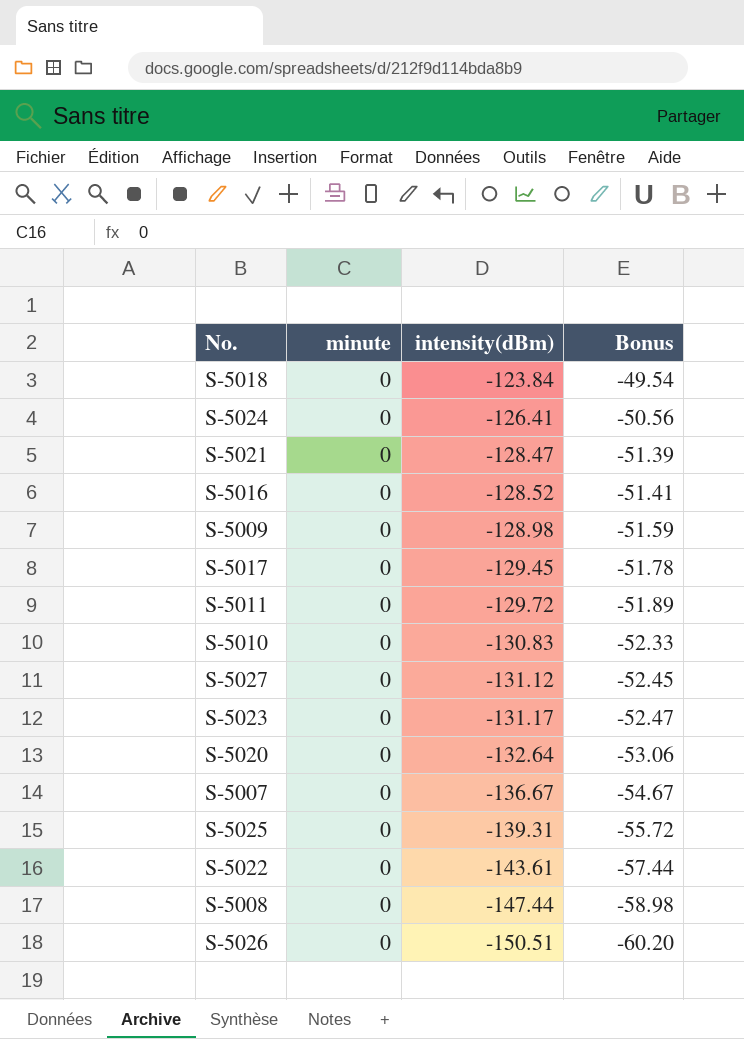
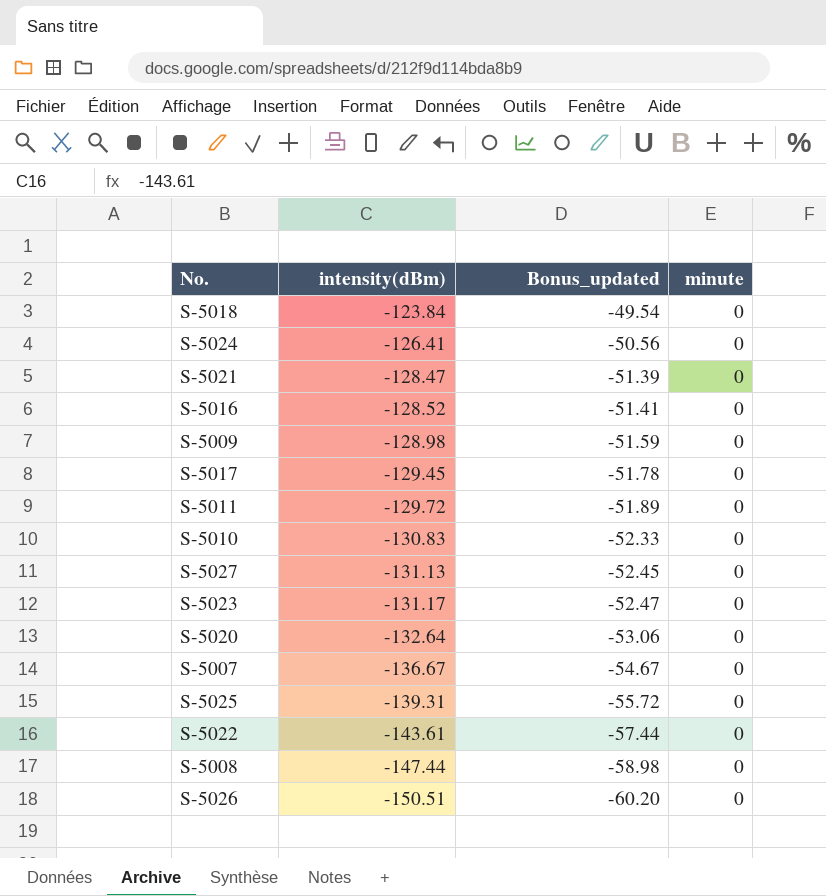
column name: Bonus -> Bonus_updated
column minute | position: 2 -> 4
S-5027 | intensity(dBm): -131.12 -> -131.13

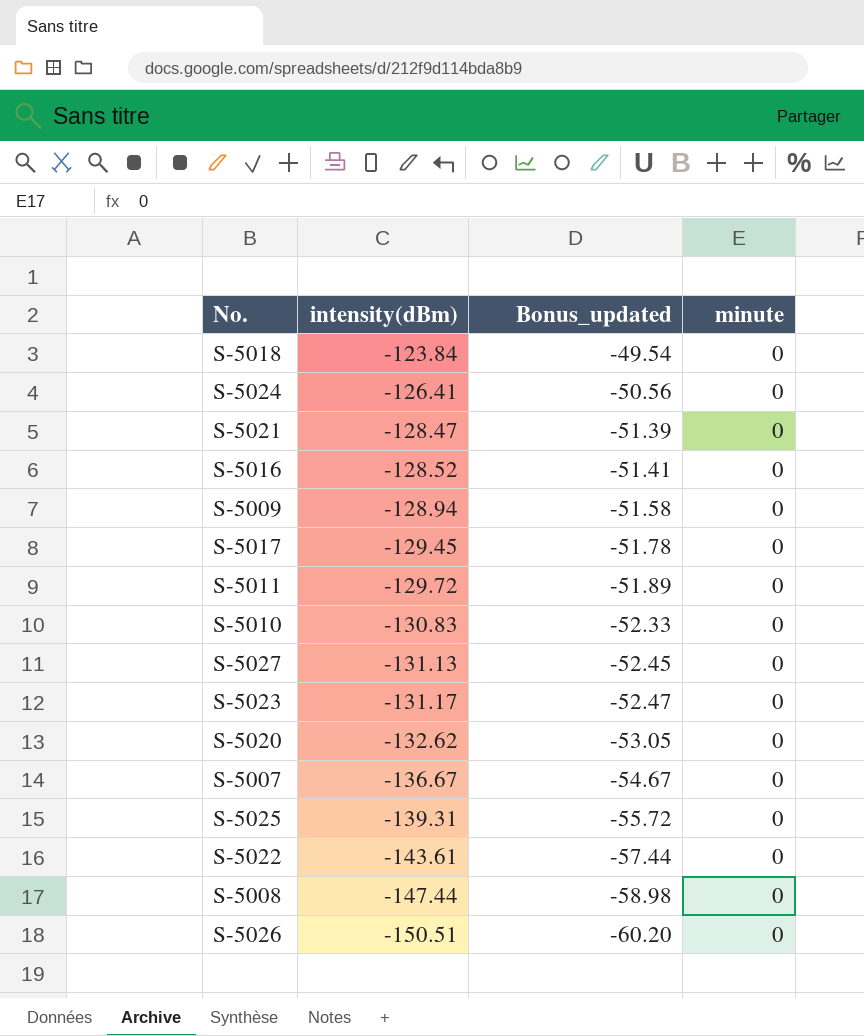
S-5009 | intensity(dBm): -128.98 -> -128.94
S-5009 | Bonus_updated: -51.59 -> -51.58
S-5020 | intensity(dBm): -132.64 -> -132.62
S-5020 | Bonus_updated: -53.06 -> -53.05

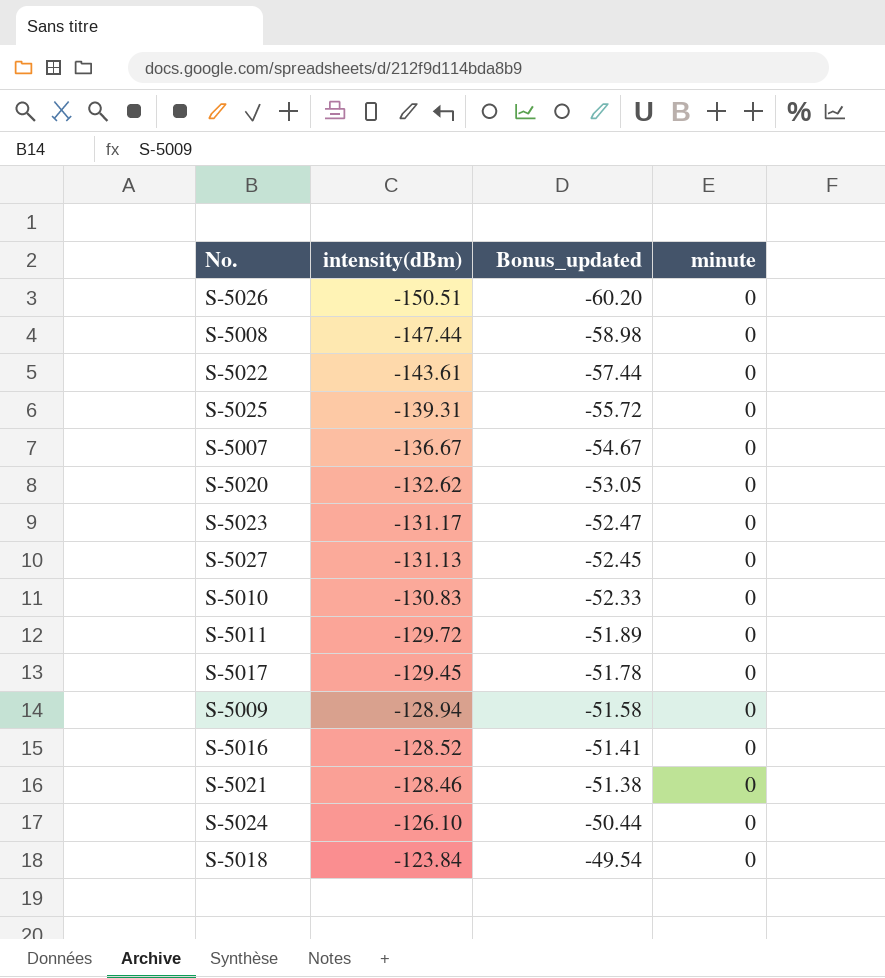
row order: intensity(dBm) descending -> intensity(dBm) ascending
S-5021 | intensity(dBm): -128.47 -> -128.46
S-5021 | Bonus_updated: -51.39 -> -51.38
S-5024 | intensity(dBm): -126.41 -> -126.10
S-5024 | Bonus_updated: -50.56 -> -50.44

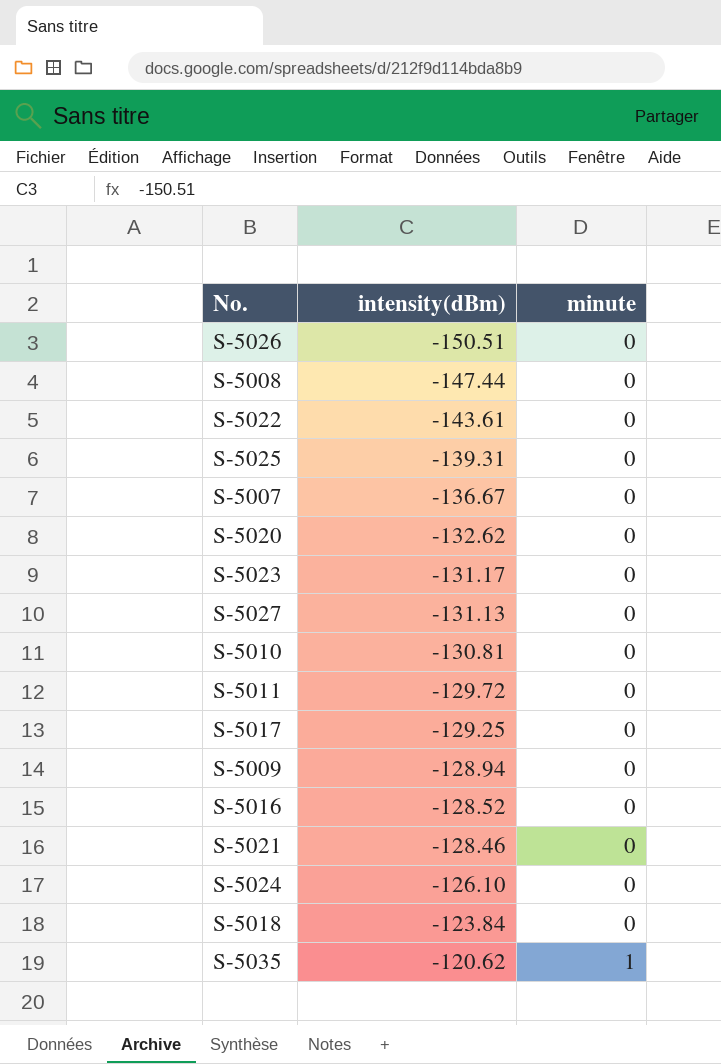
column Bonus_updated | formula: [intensity(dBm)] * 0.4 -> none
S-5010 | intensity(dBm): -130.83 -> -130.81
S-5017 | intensity(dBm): -129.45 -> -129.25
row S-5035: none -> -120.62 | 1

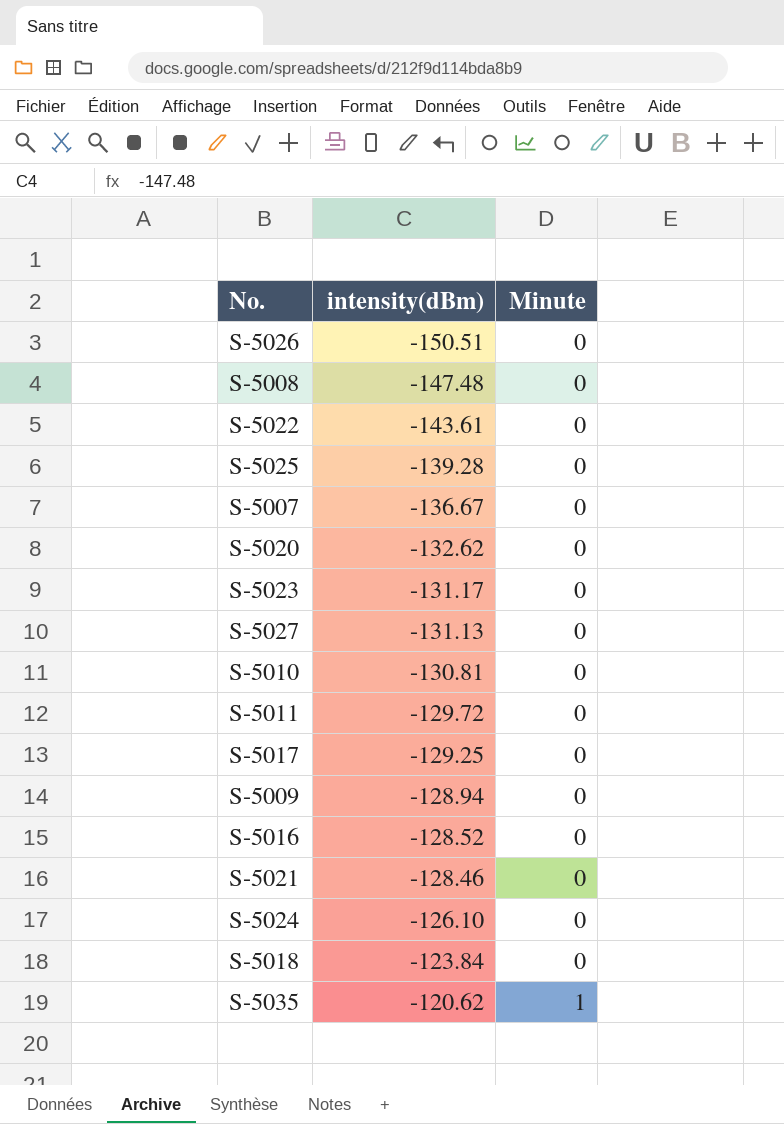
column name: minute -> Minute
S-5008 | intensity(dBm): -147.44 -> -147.48
S-5025 | intensity(dBm): -139.31 -> -139.28

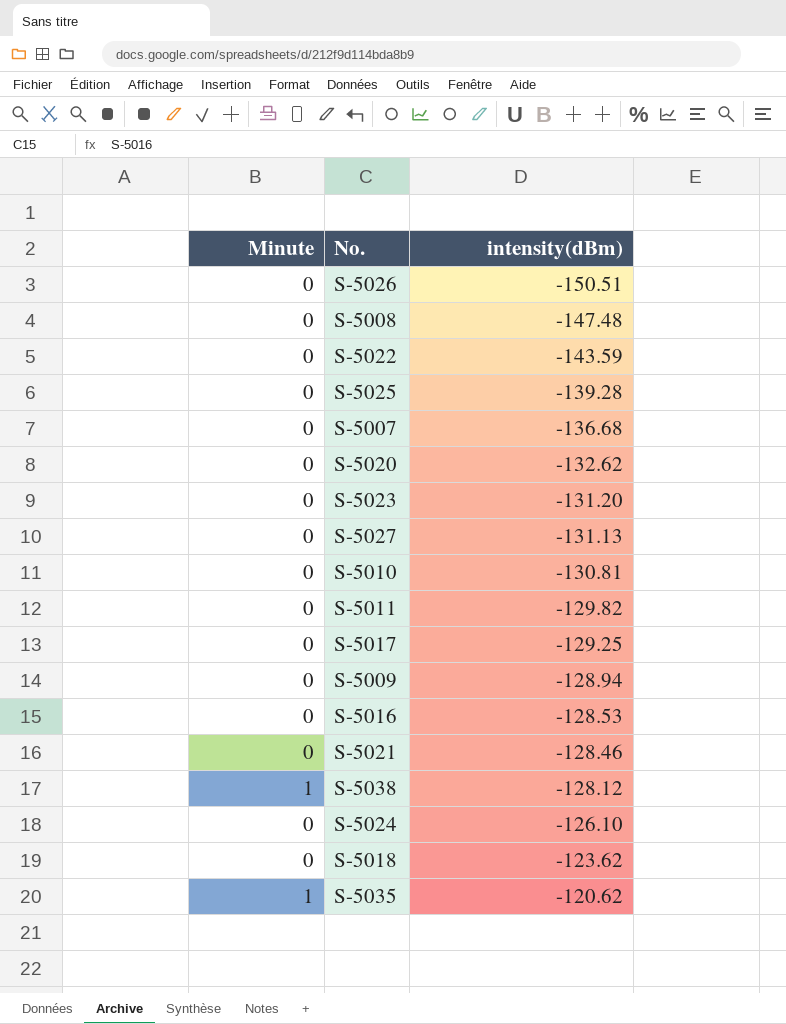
column Minute | position: 3 -> 1
S-5022 | intensity(dBm): -143.61 -> -143.59
S-5007 | intensity(dBm): -136.67 -> -136.68
S-5023 | intensity(dBm): -131.17 -> -131.20
S-5011 | intensity(dBm): -129.72 -> -129.82
S-5016 | intensity(dBm): -128.52 -> -128.53
row S-5038: none -> 1 | -128.12
S-5018 | intensity(dBm): -123.84 -> -123.62

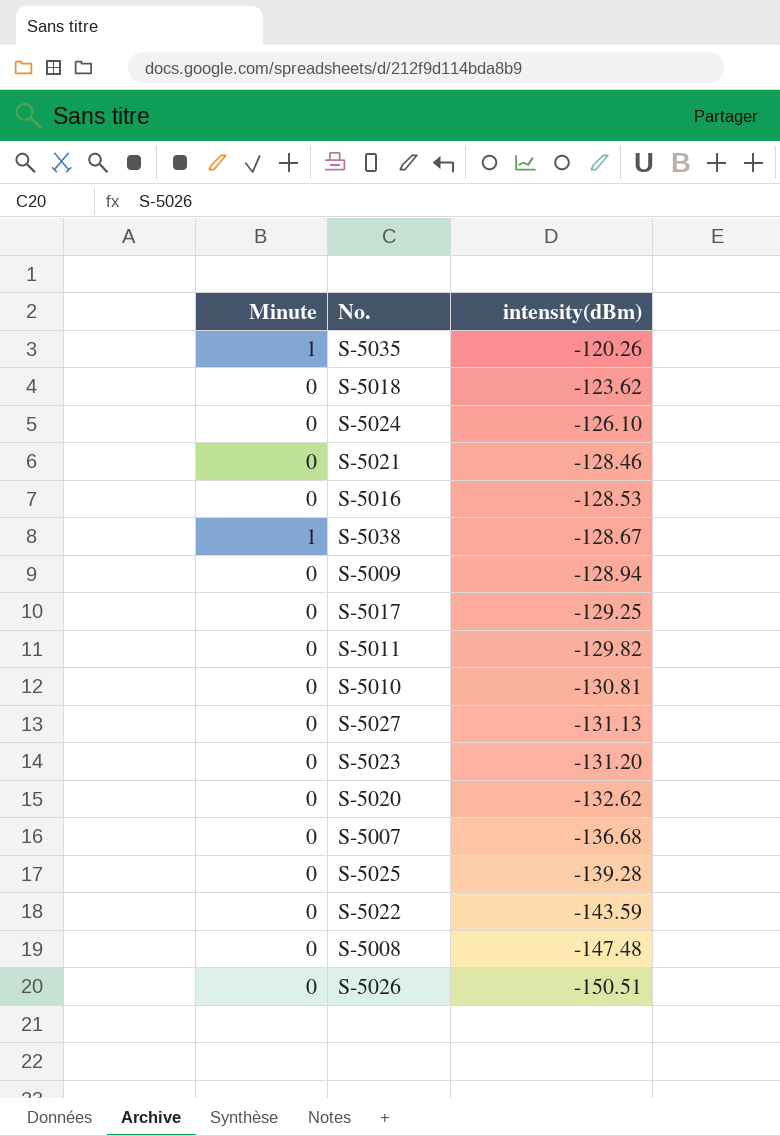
row order: intensity(dBm) ascending -> intensity(dBm) descending
S-5035 | intensity(dBm): -120.62 -> -120.26
S-5038 | intensity(dBm): -128.12 -> -128.67

